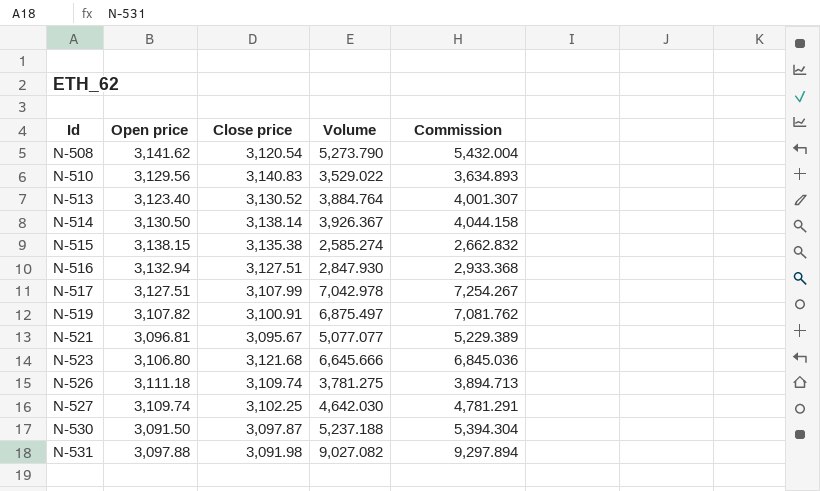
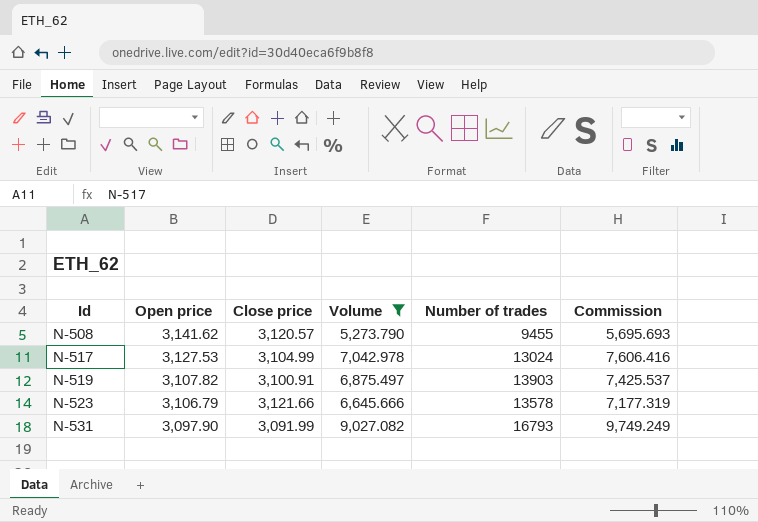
filter: none -> Volume >= 5,273.790
column Number of trades | position: none -> 5
column Commission | formula: [Volume] * 1.03 -> [Volume] * 1.08
N-508 | Close price: 3,120.54 -> 3,120.57
N-517 | Open price: 3,127.51 -> 3,127.53
N-517 | Close price: 3,107.99 -> 3,104.99
N-523 | Open price: 3,106.80 -> 3,106.79
N-523 | Close price: 3,121.68 -> 3,121.66
N-531 | Open price: 3,097.88 -> 3,097.90
N-531 | Close price: 3,091.98 -> 3,091.99

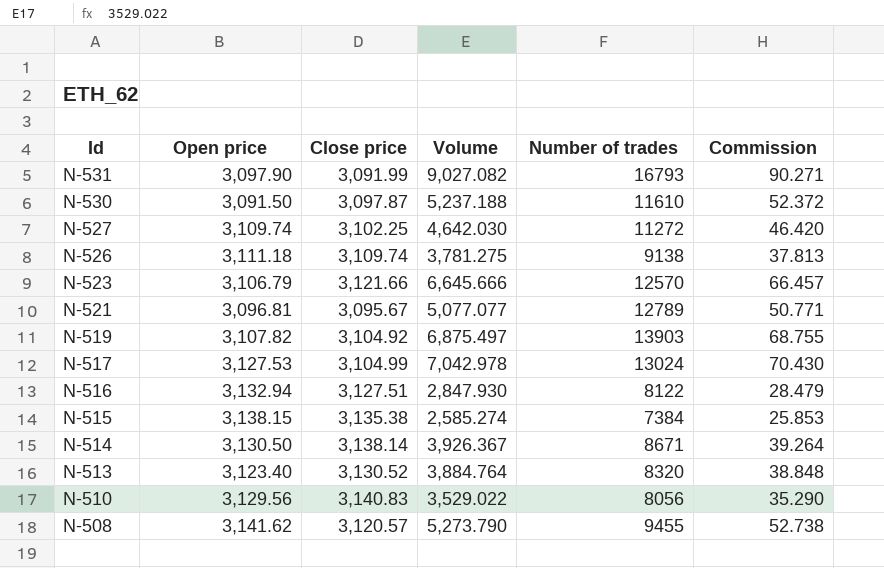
filter: Volume >= 5,273.790 -> none
row order: Id ascending -> Id descending
column Commission | formula: [Volume] * 1.08 -> [Volume] * 0.01
N-523 | Number of trades: 13578 -> 12570
N-519 | Close price: 3,100.91 -> 3,104.92

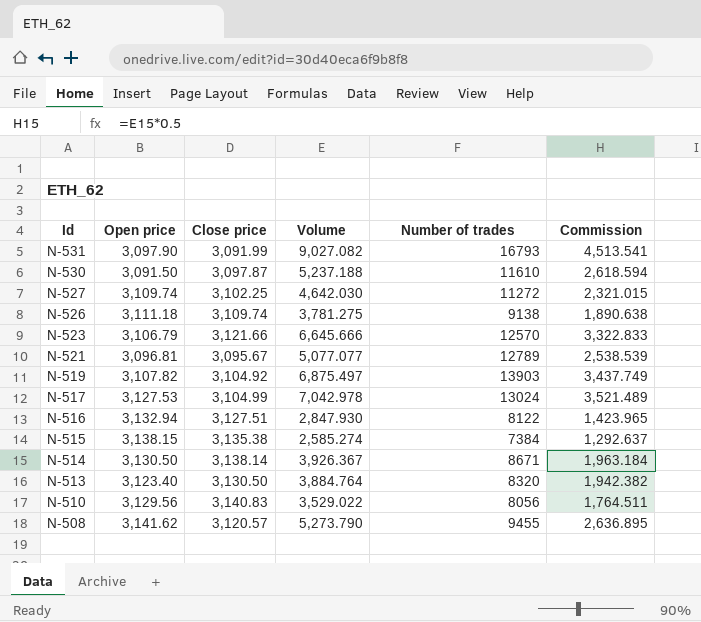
column Commission | formula: [Volume] * 0.01 -> [Volume] * 0.5
N-513 | Close price: 3,130.52 -> 3,130.50

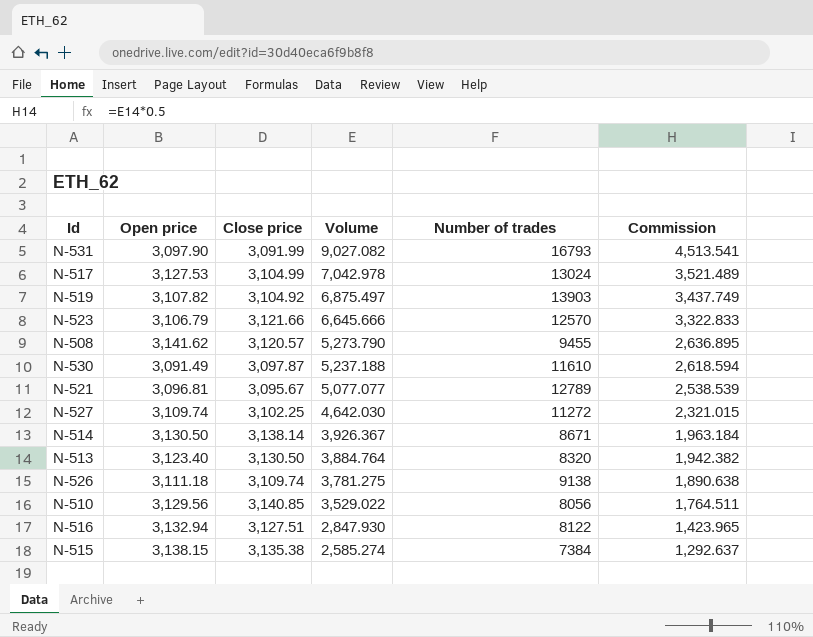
row order: Id descending -> Volume descending
N-530 | Open price: 3,091.50 -> 3,091.49
N-510 | Close price: 3,140.83 -> 3,140.85

